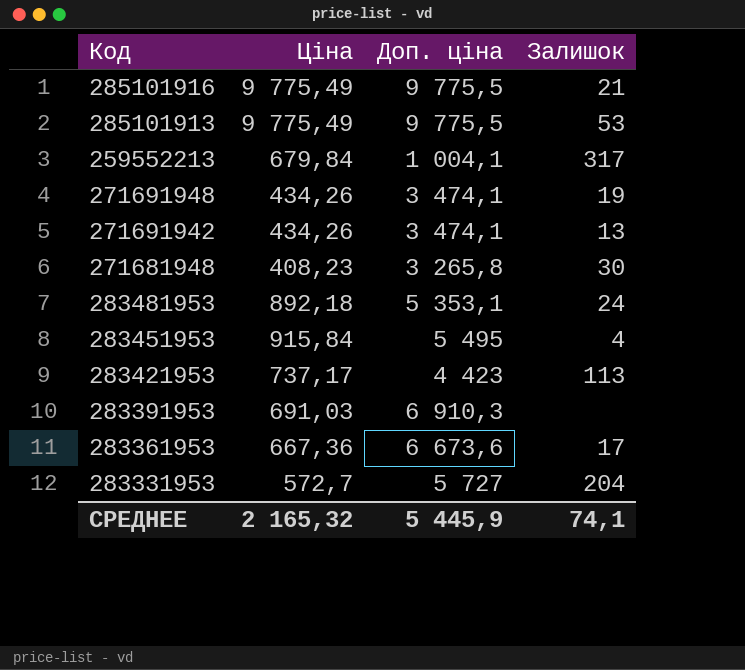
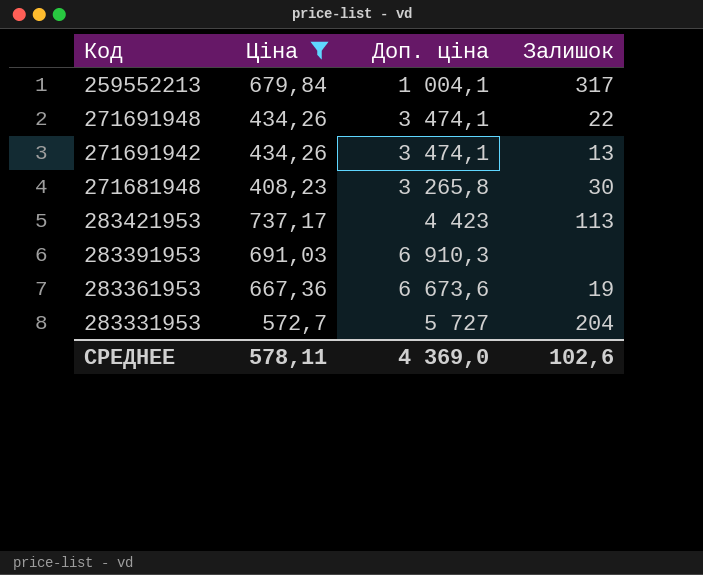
filter: none -> Ціна <= 737,17
271691948 | Залишок: 19 -> 22
283361953 | Залишок: 17 -> 19
СРЕДНЕЕ | Ціна: 2 165,32 -> 578,11
СРЕДНЕЕ | Доп. ціна: 5 445,9 -> 4 369,0
СРЕДНЕЕ | Залишок: 74,1 -> 102,6

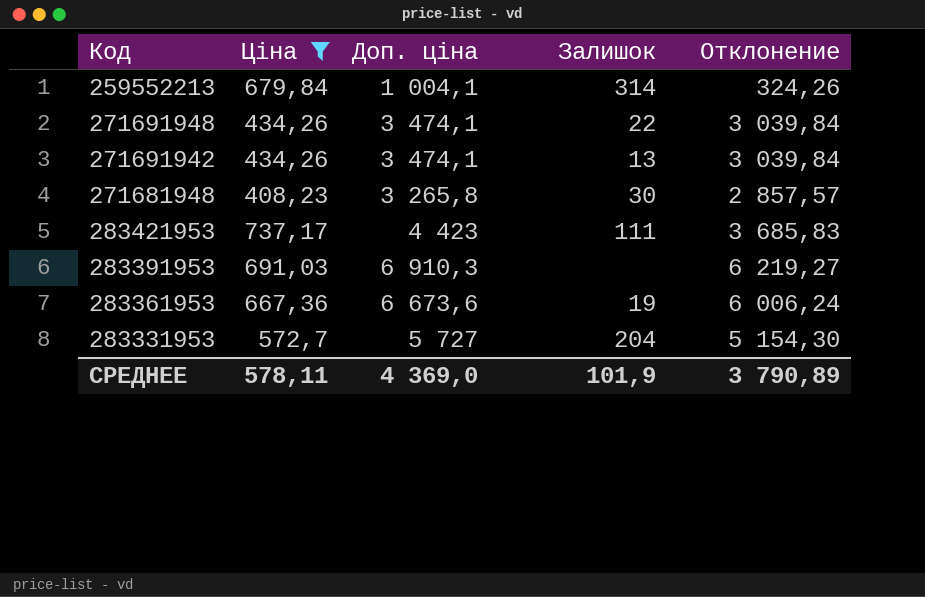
column Отклонение | formula: none -> [Доп. ціна] - [Ціна]
259552213 | Залишок: 317 -> 314
283421953 | Залишок: 113 -> 111
СРЕДНЕЕ | Залишок: 102,6 -> 101,9

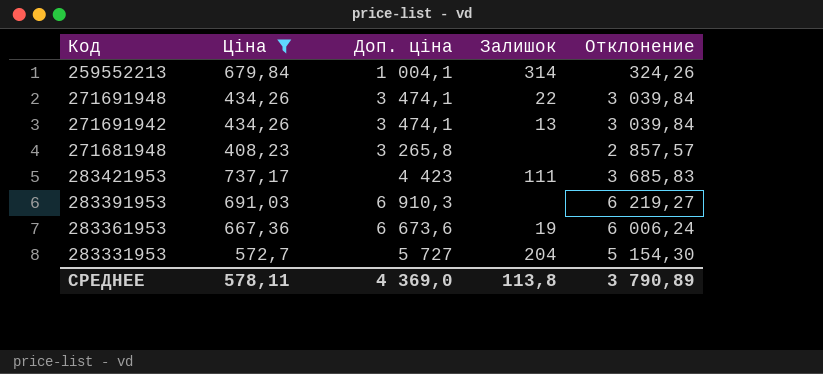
271681948 | Залишок: 30 -> none
СРЕДНЕЕ | Залишок: 101,9 -> 113,8

